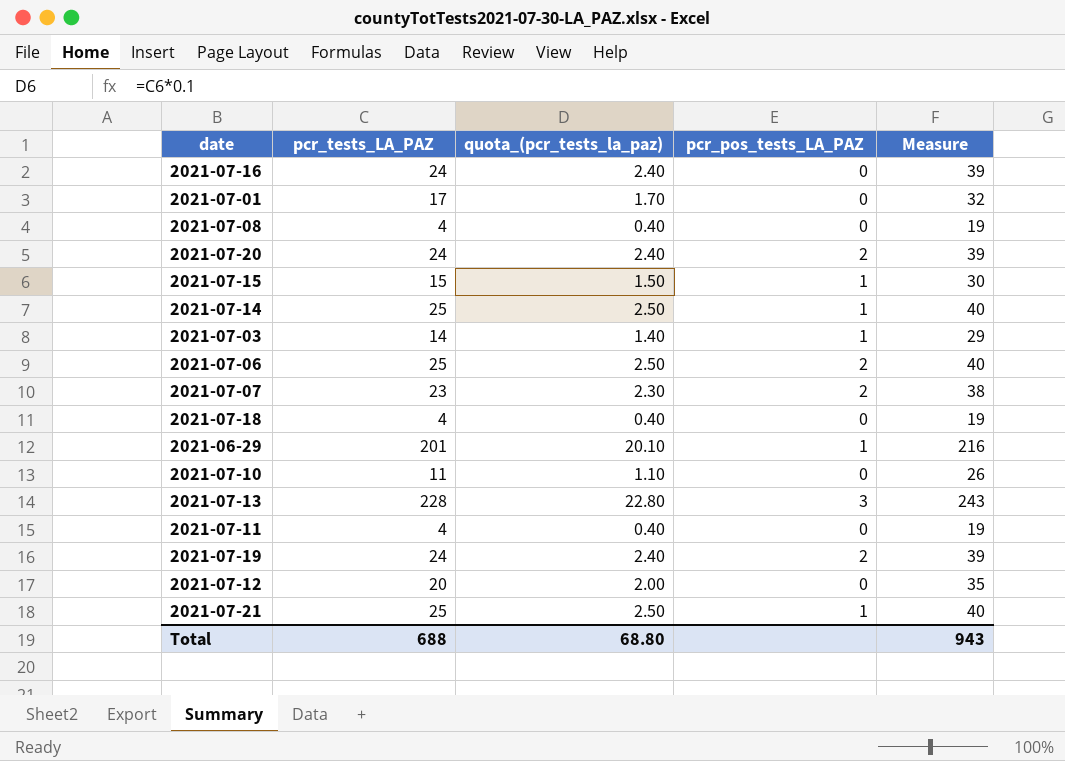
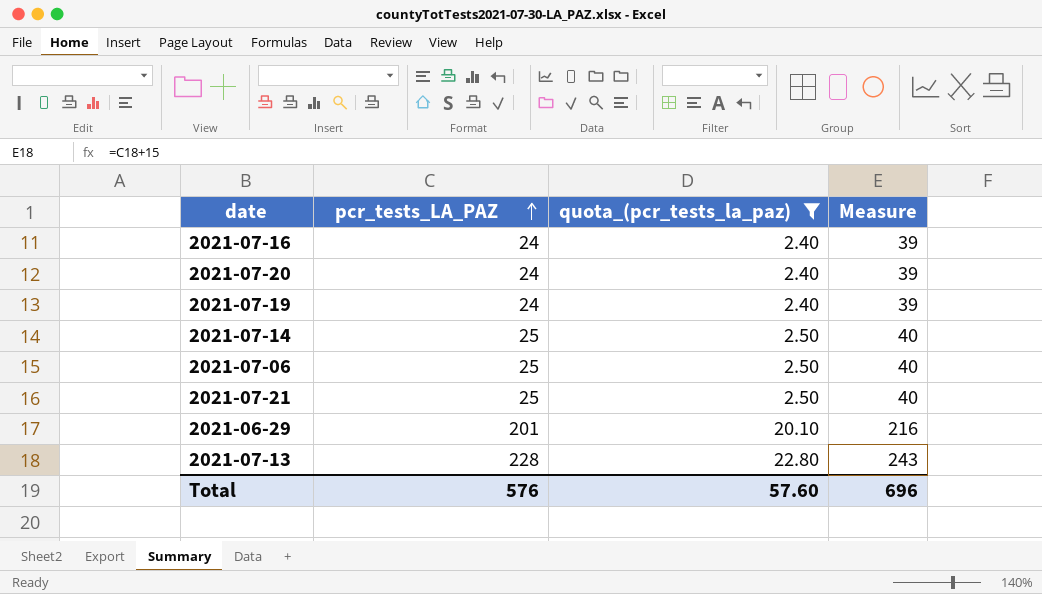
filter: none -> quota_(pcr_tests_la_paz) >= 2.40
row order: none -> pcr_tests_LA_PAZ ascending
column pcr_pos_tests_LA_PAZ | position: 4 -> none
Total | pcr_tests_LA_PAZ: 688 -> 576
Total | quota_(pcr_tests_la_paz): 68.80 -> 57.60
Total | Measure: 943 -> 696

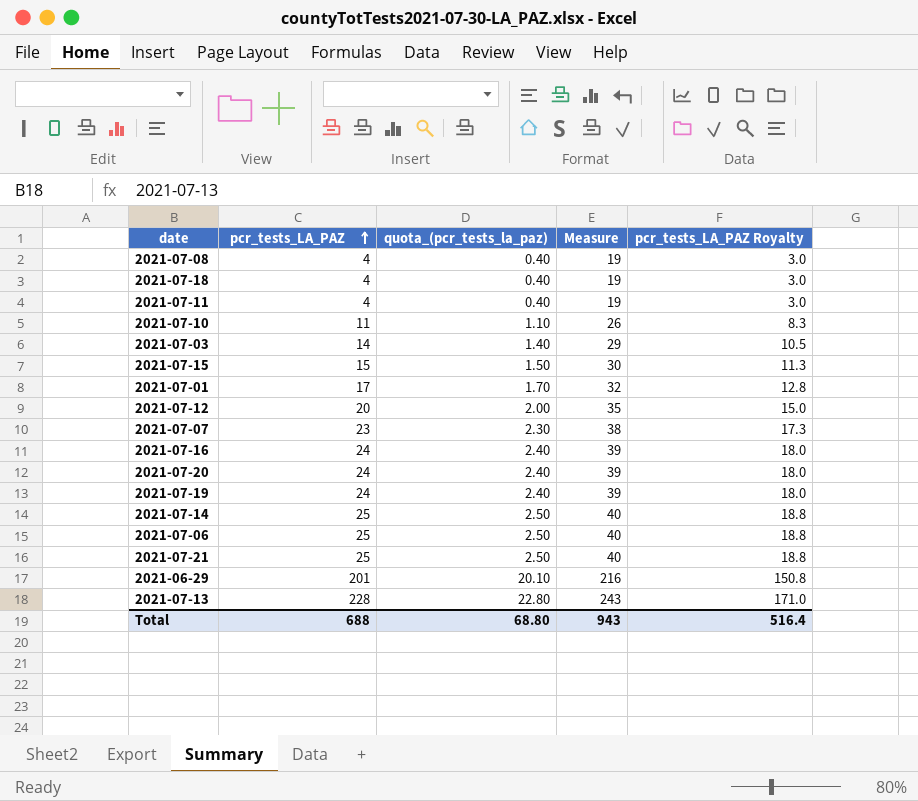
filter: quota_(pcr_tests_la_paz) >= 2.40 -> none
column pcr_tests_LA_PAZ Royalty | formula: none -> [pcr_tests_LA_PAZ] * 0.75
Total | pcr_tests_LA_PAZ: 576 -> 688
Total | quota_(pcr_tests_la_paz): 57.60 -> 68.80
Total | Measure: 696 -> 943

